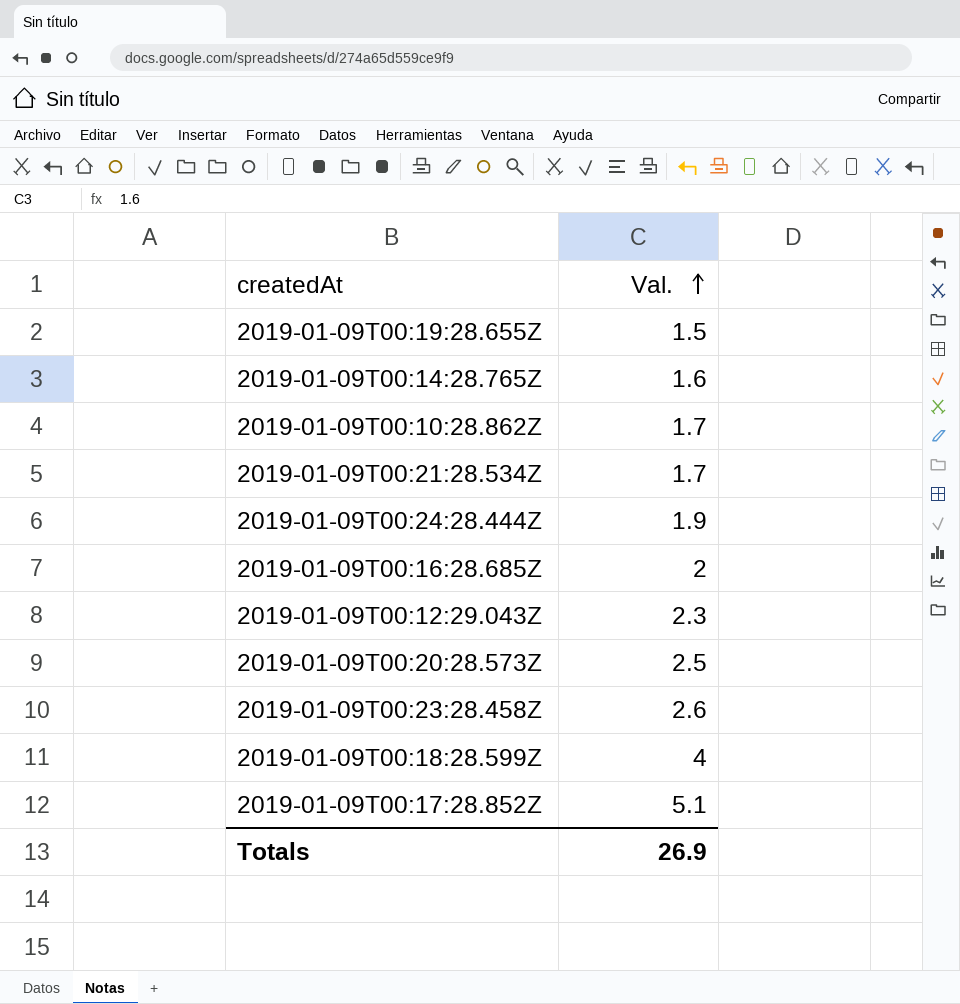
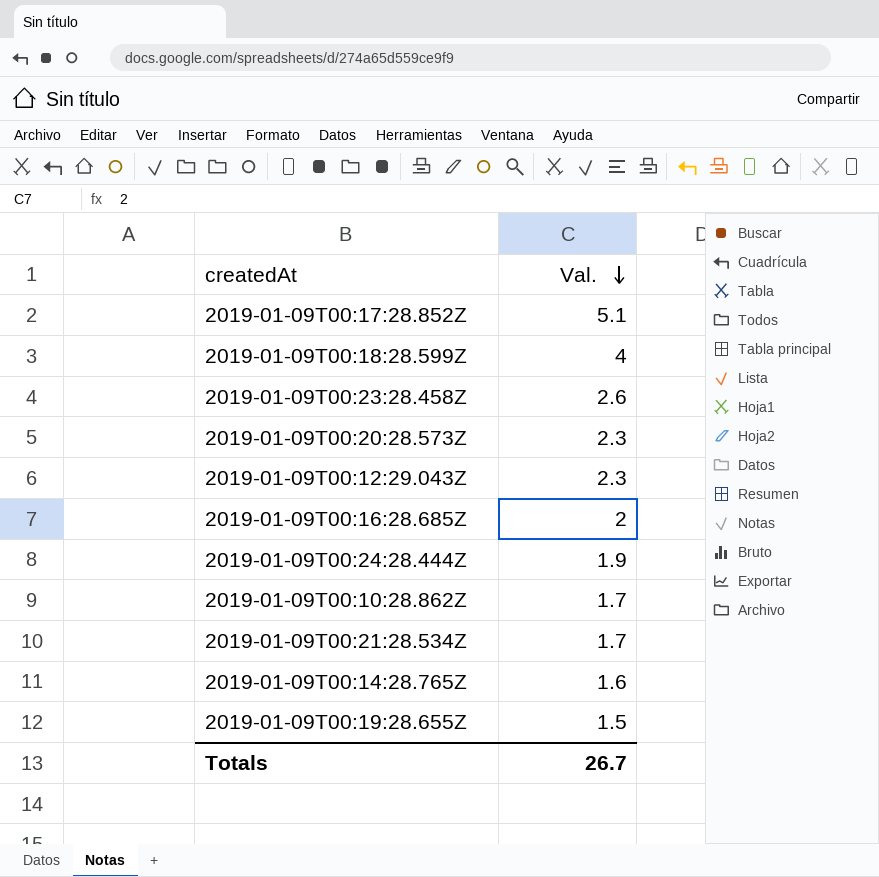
row order: Val. ascending -> Val. descending
2019-01-09T00:20:28.573Z | Val.: 2.5 -> 2.3
Totals | Val.: 26.9 -> 26.7

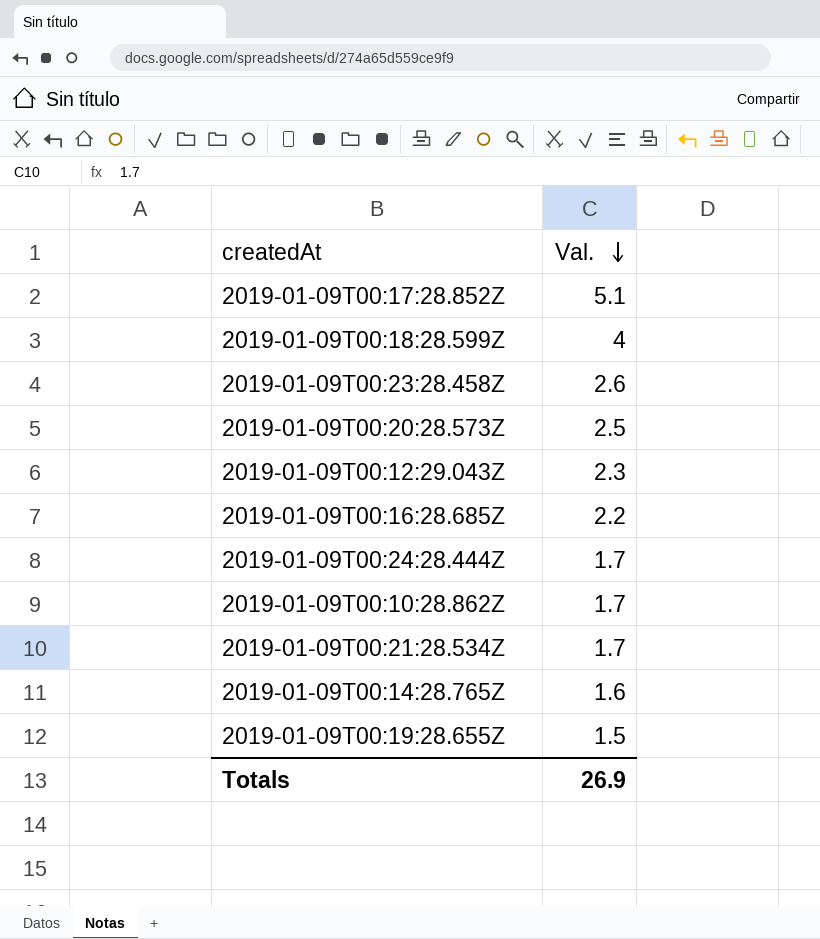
2019-01-09T00:20:28.573Z | Val.: 2.3 -> 2.5
2019-01-09T00:16:28.685Z | Val.: 2 -> 2.2
2019-01-09T00:24:28.444Z | Val.: 1.9 -> 1.7
Totals | Val.: 26.7 -> 26.9

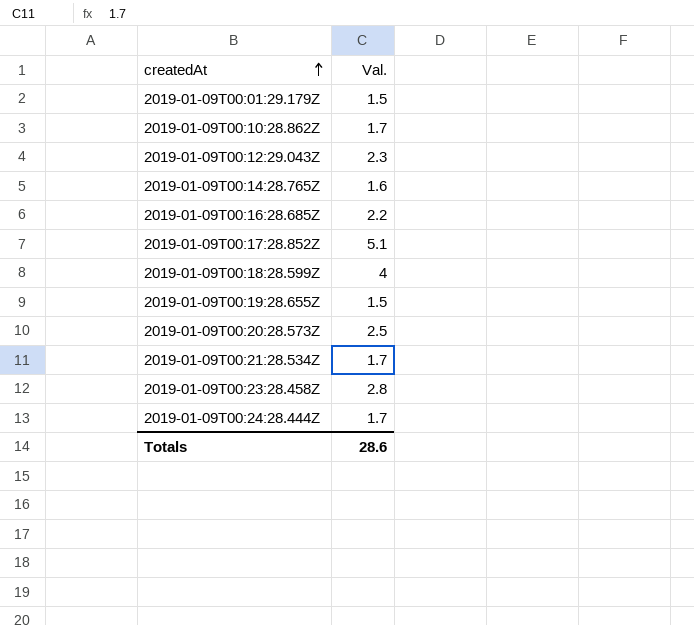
row order: Val. descending -> createdAt ascending
row 2019-01-09T00:01:29.179Z: none -> 1.5
2019-01-09T00:23:28.458Z | Val.: 2.6 -> 2.8
Totals | Val.: 26.9 -> 28.6

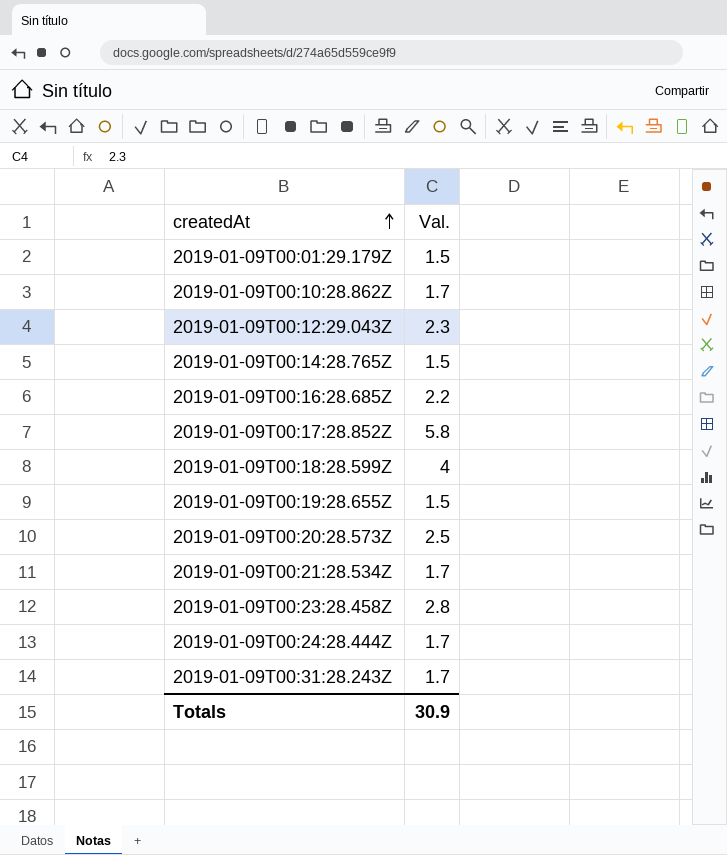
2019-01-09T00:14:28.765Z | Val.: 1.6 -> 1.5
2019-01-09T00:17:28.852Z | Val.: 5.1 -> 5.8
row 2019-01-09T00:31:28.243Z: none -> 1.7
Totals | Val.: 28.6 -> 30.9

